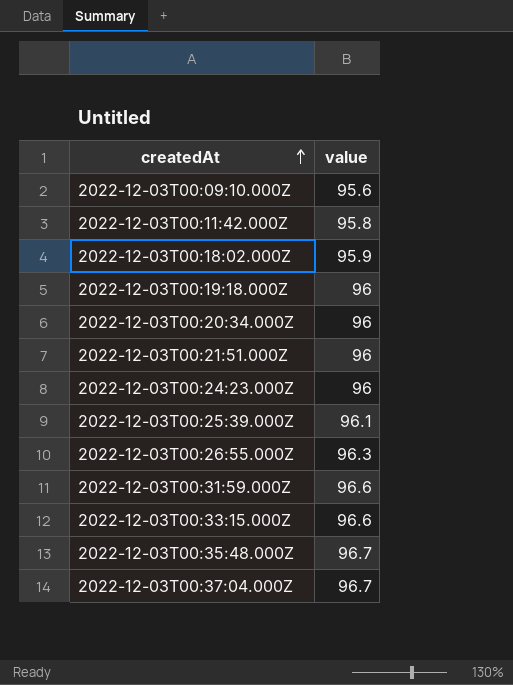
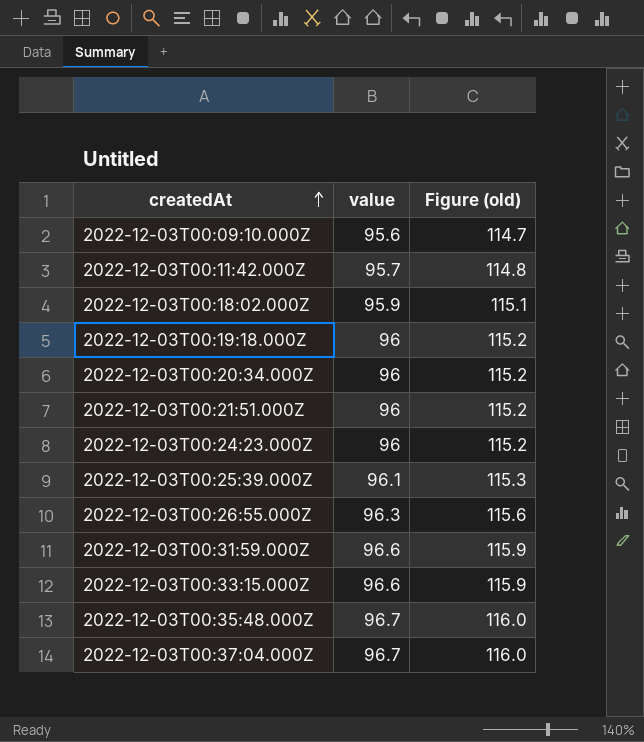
column Figure (old) | formula: none -> [value] * 1.2
2022-12-03T00:11:42.000Z | value: 95.8 -> 95.7

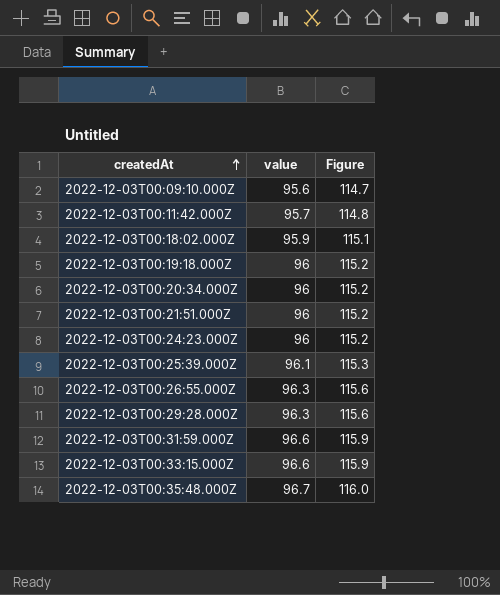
column name: Figure (old) -> Figure
row 2022-12-03T00:37:04.000Z: 96.7 | 116.0 -> none
row 2022-12-03T00:29:28.000Z: none -> 96.3 | 115.6

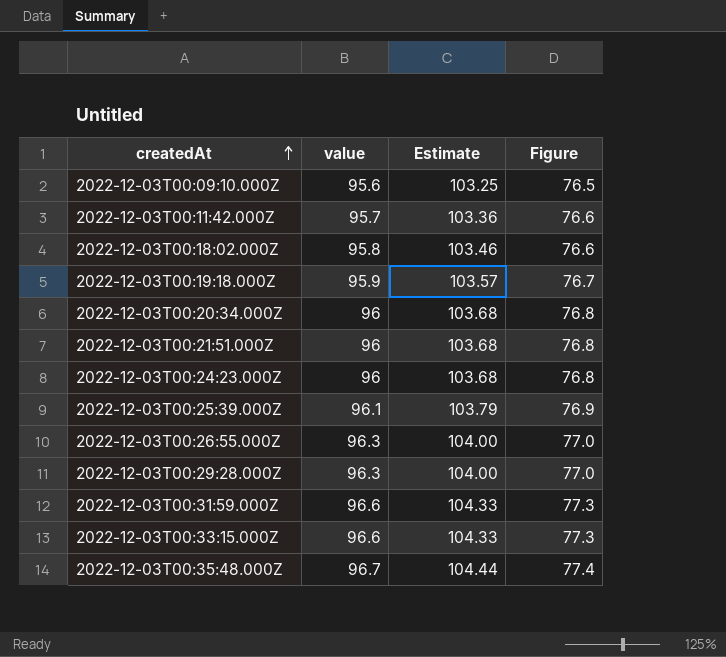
column Estimate | formula: none -> [value] * 1.08
column Figure | formula: [value] * 1.2 -> [value] * 0.8
2022-12-03T00:18:02.000Z | value: 95.9 -> 95.8
2022-12-03T00:19:18.000Z | value: 96 -> 95.9

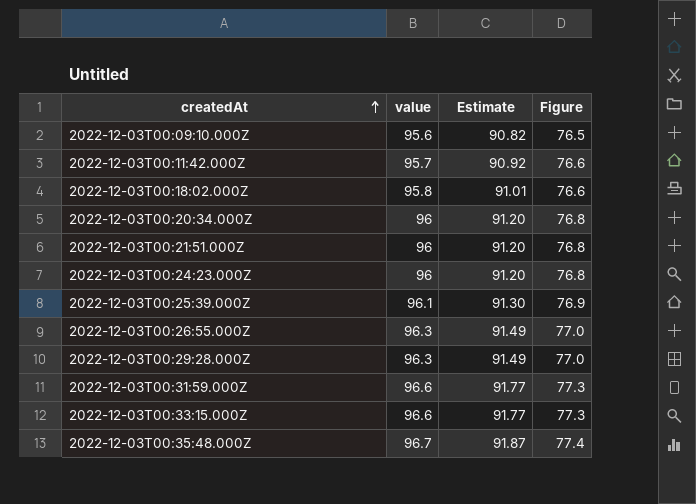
column Estimate | formula: [value] * 1.08 -> [value] * 0.95
row 2022-12-03T00:19:18.000Z: 95.9 | 103.57 | 76.7 -> none

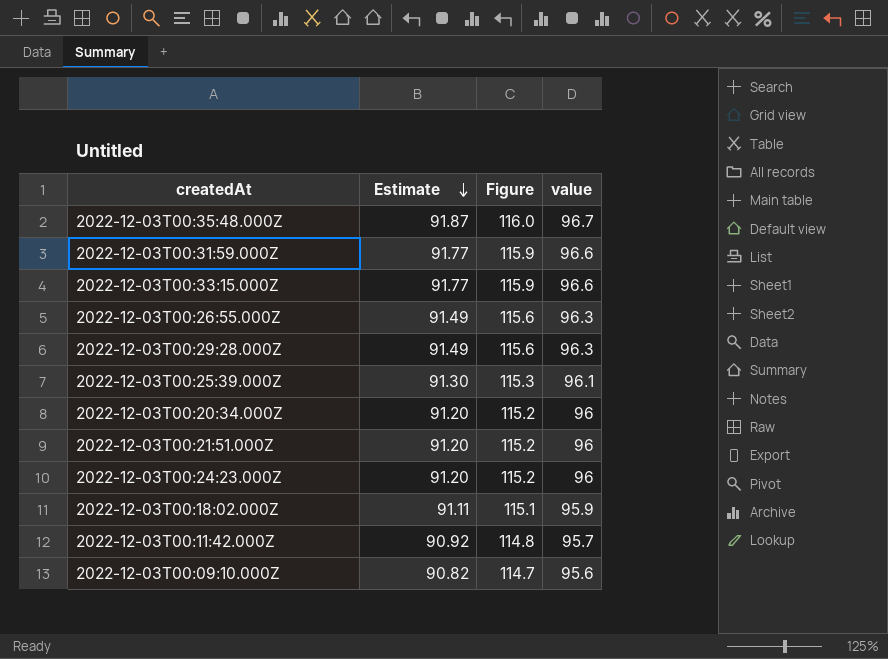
row order: createdAt ascending -> Estimate descending
column Figure | formula: [value] * 0.8 -> [value] * 1.2
column value | position: 2 -> 4
2022-12-03T00:18:02.000Z | Estimate: 91.01 -> 91.11
2022-12-03T00:18:02.000Z | value: 95.8 -> 95.9

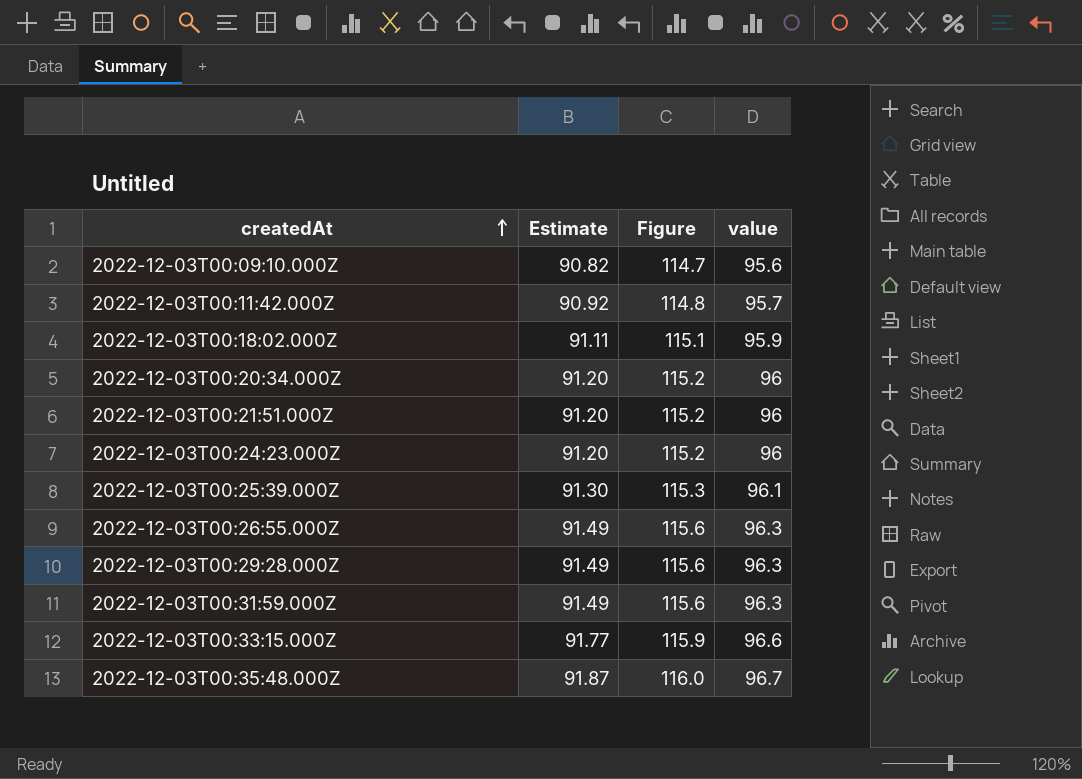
row order: Estimate descending -> createdAt ascending
2022-12-03T00:31:59.000Z | Estimate: 91.77 -> 91.49
2022-12-03T00:31:59.000Z | Figure: 115.9 -> 115.6
2022-12-03T00:31:59.000Z | value: 96.6 -> 96.3

